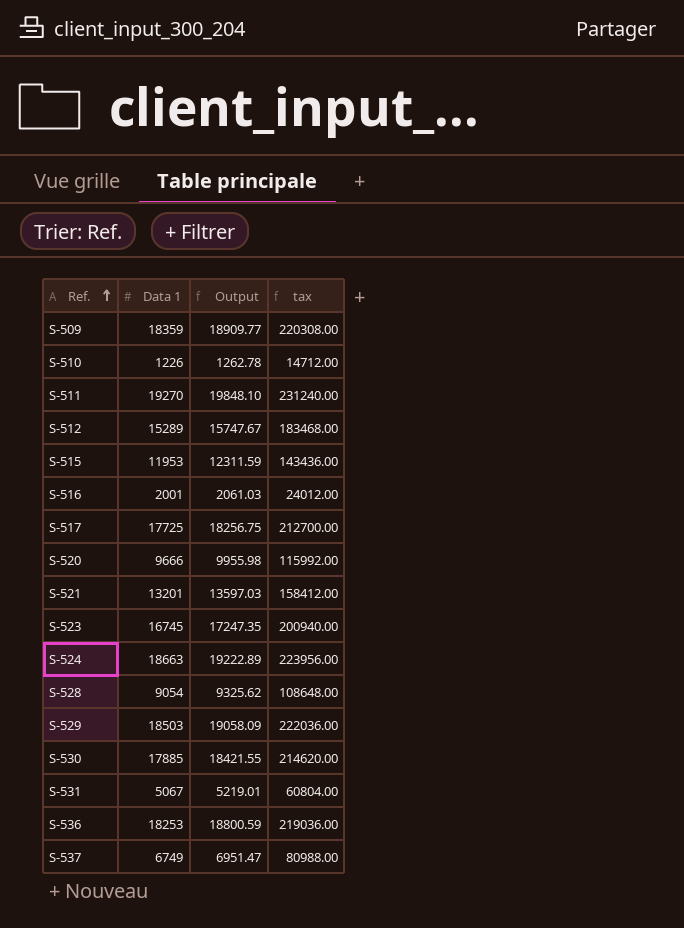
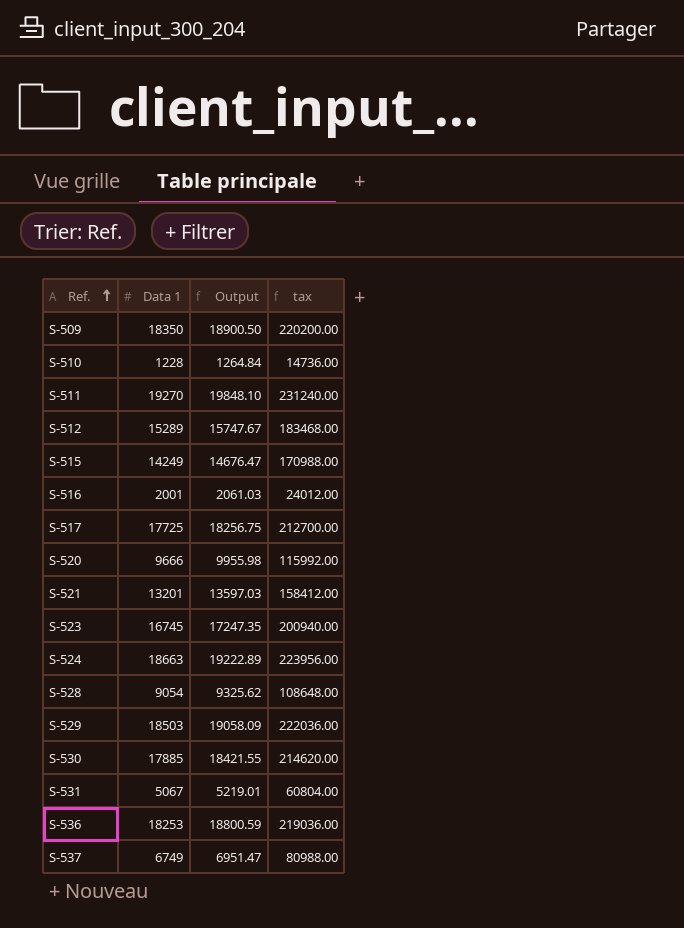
S-509 | Data 1: 18359 -> 18350
S-509 | Output: 18909.77 -> 18900.50
S-509 | tax: 220308.00 -> 220200.00
S-510 | Data 1: 1226 -> 1228
S-510 | Output: 1262.78 -> 1264.84
S-510 | tax: 14712.00 -> 14736.00
S-515 | Data 1: 11953 -> 14249
S-515 | Output: 12311.59 -> 14676.47
S-515 | tax: 143436.00 -> 170988.00

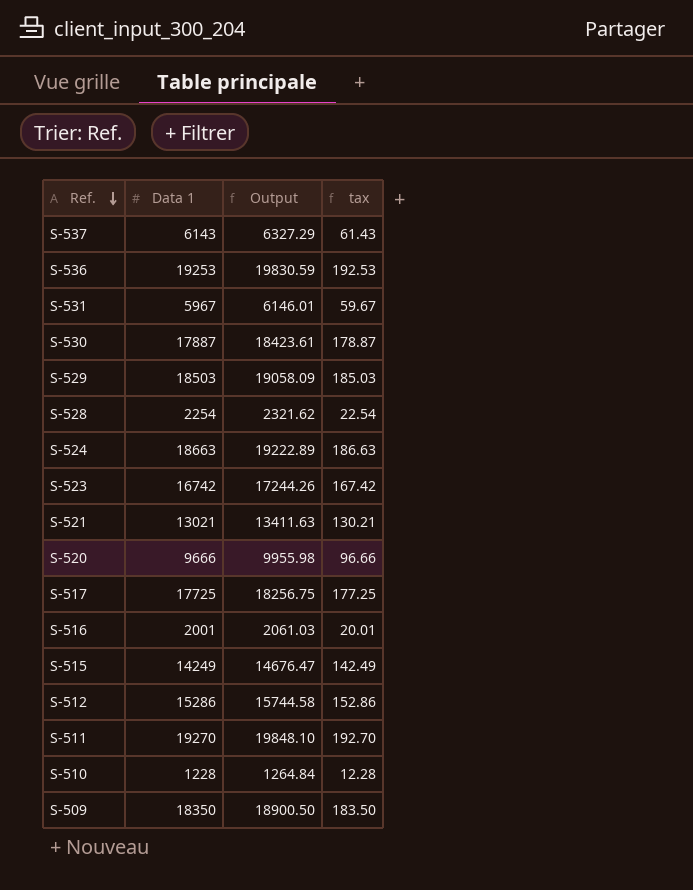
row order: Ref. ascending -> Ref. descending
column tax | formula: [Data 1] * 12 -> [Data 1] * 0.01
S-537 | Data 1: 6749 -> 6143
S-537 | Output: 6951.47 -> 6327.29
S-536 | Data 1: 18253 -> 19253
S-536 | Output: 18800.59 -> 19830.59
S-531 | Data 1: 5067 -> 5967
S-531 | Output: 5219.01 -> 6146.01
S-530 | Data 1: 17885 -> 17887
S-530 | Output: 18421.55 -> 18423.61
S-528 | Data 1: 9054 -> 2254
S-528 | Output: 9325.62 -> 2321.62
S-523 | Data 1: 16745 -> 16742
S-523 | Output: 17247.35 -> 17244.26
S-521 | Data 1: 13201 -> 13021
S-521 | Output: 13597.03 -> 13411.63
S-512 | Data 1: 15289 -> 15286
S-512 | Output: 15747.67 -> 15744.58

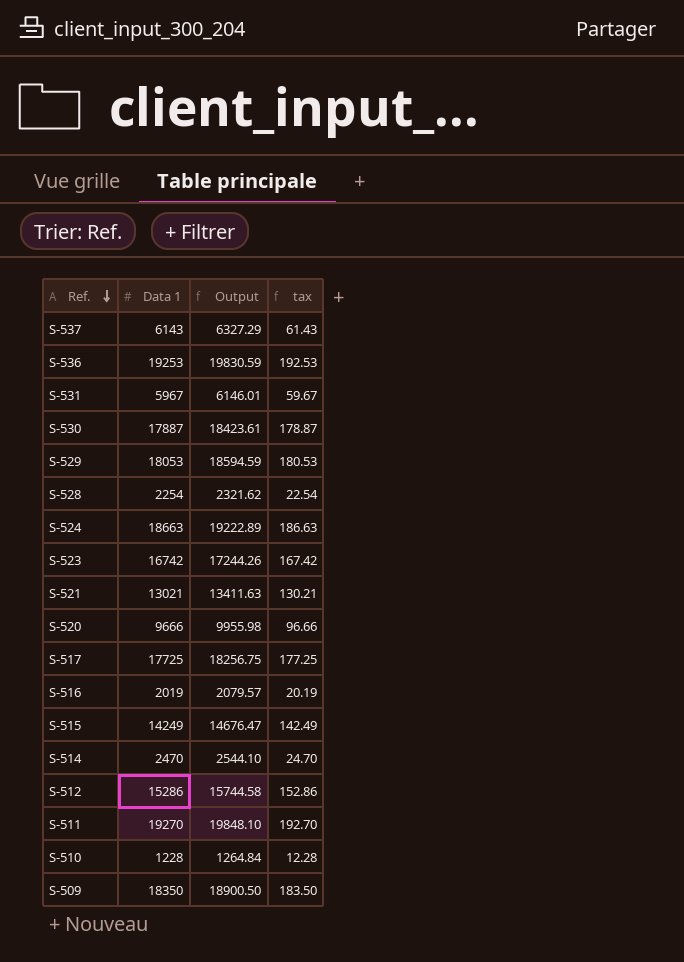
S-529 | Data 1: 18503 -> 18053
S-529 | Output: 19058.09 -> 18594.59
S-529 | tax: 185.03 -> 180.53
S-516 | Data 1: 2001 -> 2019
S-516 | Output: 2061.03 -> 2079.57
S-516 | tax: 20.01 -> 20.19
row S-514: none -> 2470 | 2544.10 | 24.70

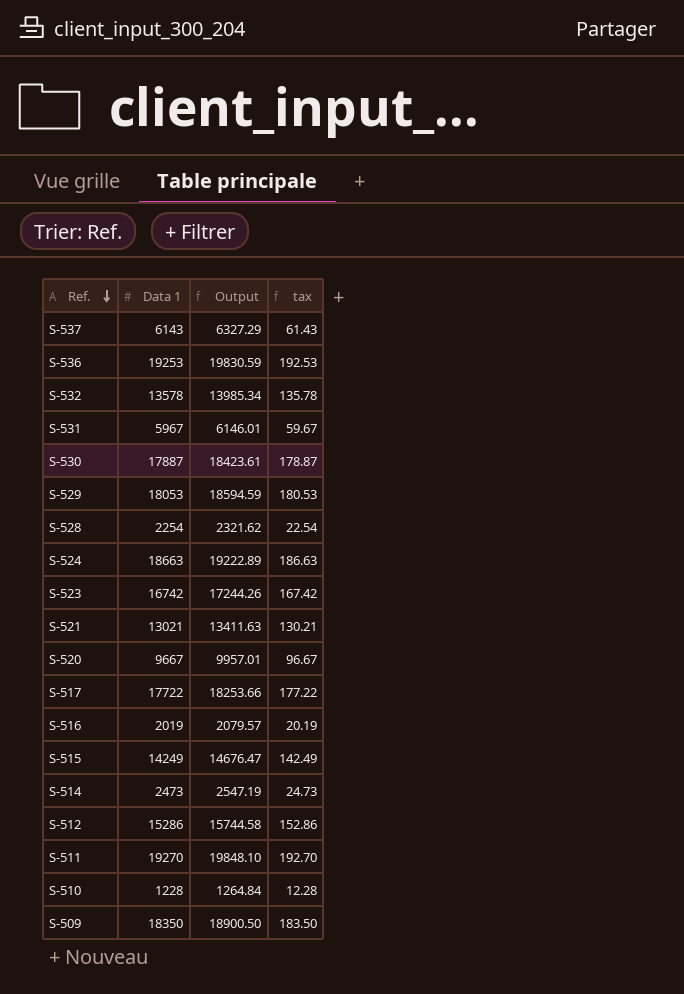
row S-532: none -> 13578 | 13985.34 | 135.78
S-520 | Data 1: 9666 -> 9667
S-520 | Output: 9955.98 -> 9957.01
S-520 | tax: 96.66 -> 96.67
S-517 | Data 1: 17725 -> 17722
S-517 | Output: 18256.75 -> 18253.66
S-517 | tax: 177.25 -> 177.22
S-514 | Data 1: 2470 -> 2473
S-514 | Output: 2544.10 -> 2547.19
S-514 | tax: 24.70 -> 24.73

